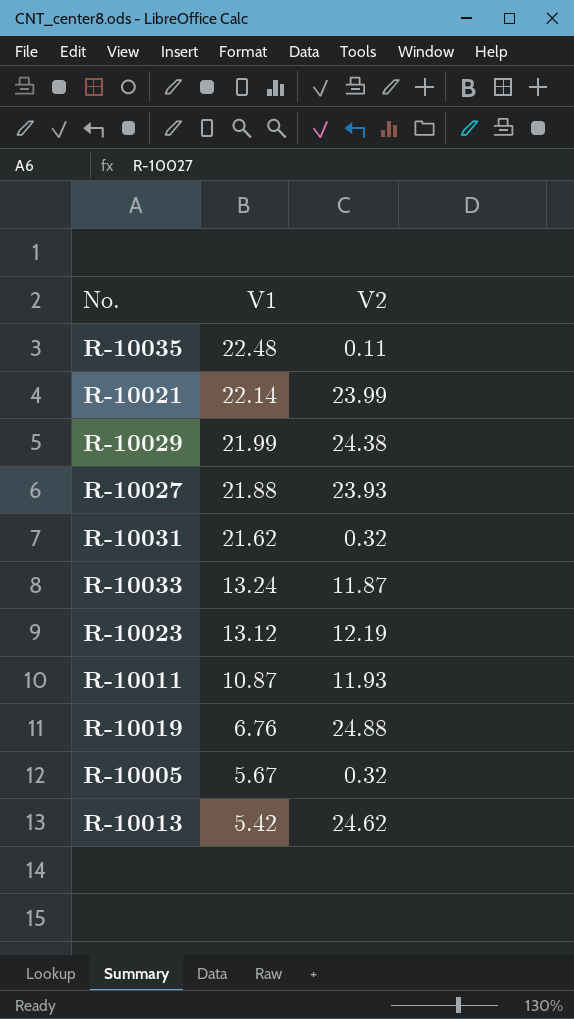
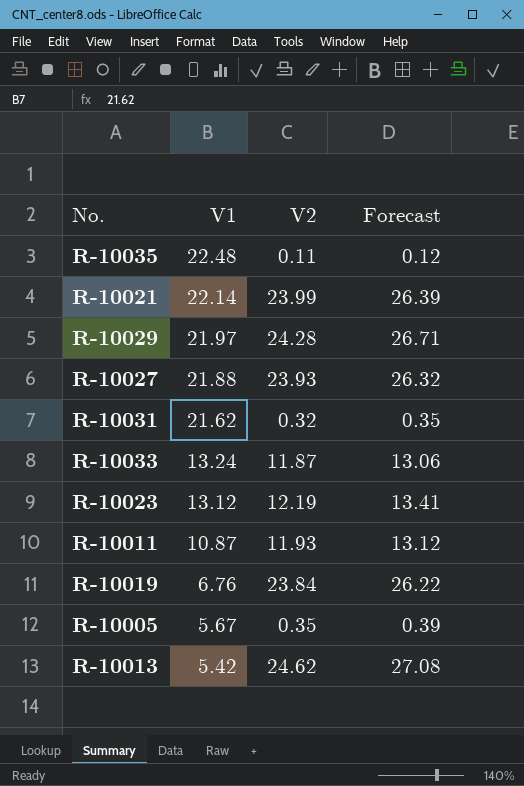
column Forecast | formula: none -> [V2] * 1.1
R-10029 | V1: 21.99 -> 21.97
R-10029 | V2: 24.38 -> 24.28
R-10019 | V2: 24.88 -> 23.84
R-10005 | V2: 0.32 -> 0.35

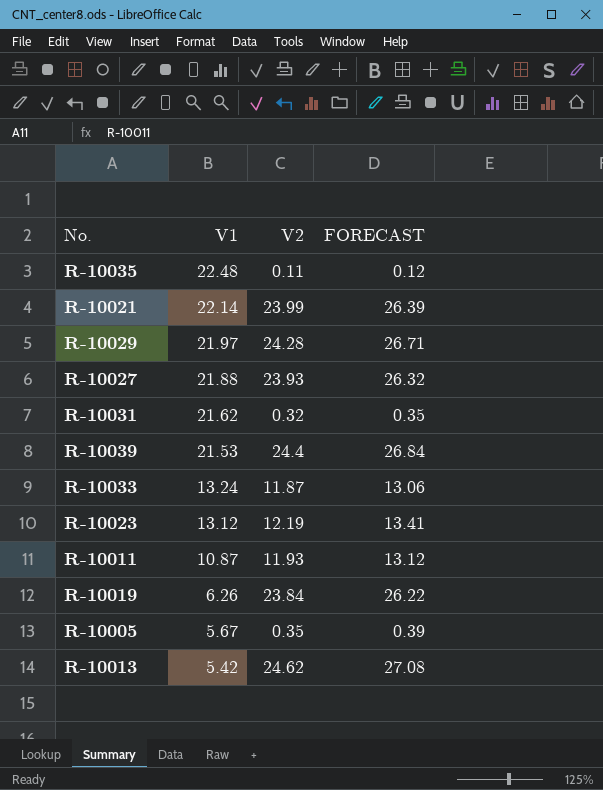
column name: Forecast -> FORECAST
row R-10039: none -> 21.53 | 24.4 | 26.84
R-10019 | V1: 6.76 -> 6.26

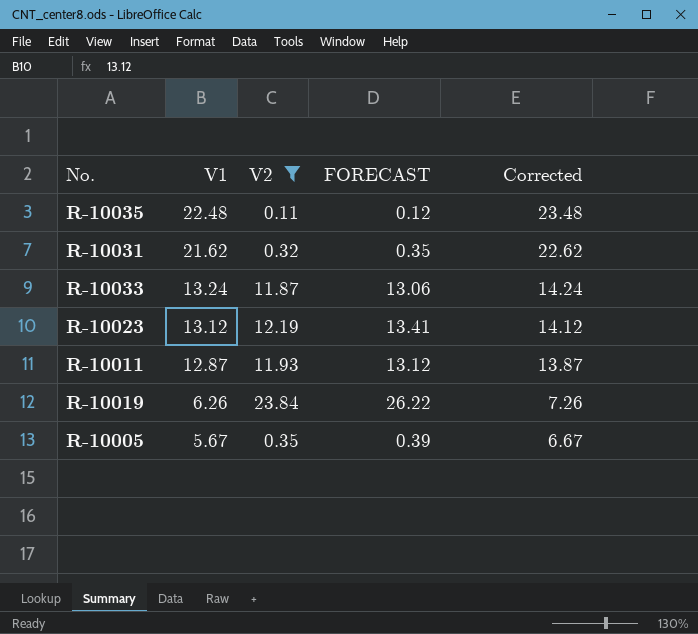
filter: none -> V2 <= 23.84
column Corrected | formula: none -> [V1] + 1
R-10011 | V1: 10.87 -> 12.87

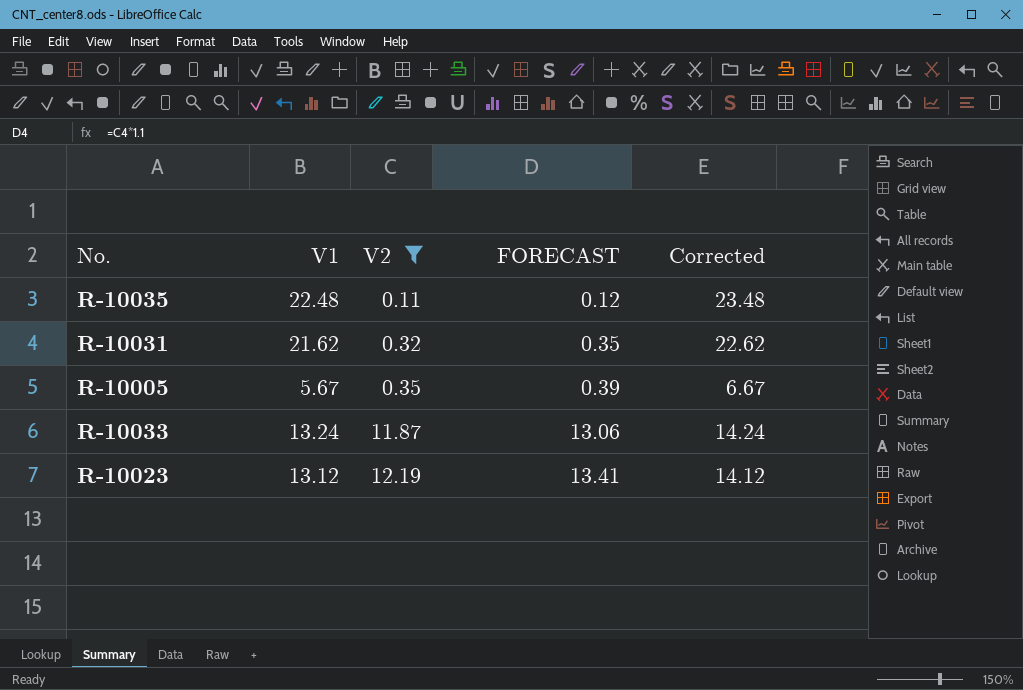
row order: V1 descending -> V2 ascending
row R-10011: 12.87 | 11.93 | 13.12 | 13.87 -> none
row R-10019: 6.26 | 23.84 | 26.22 | 7.26 -> none

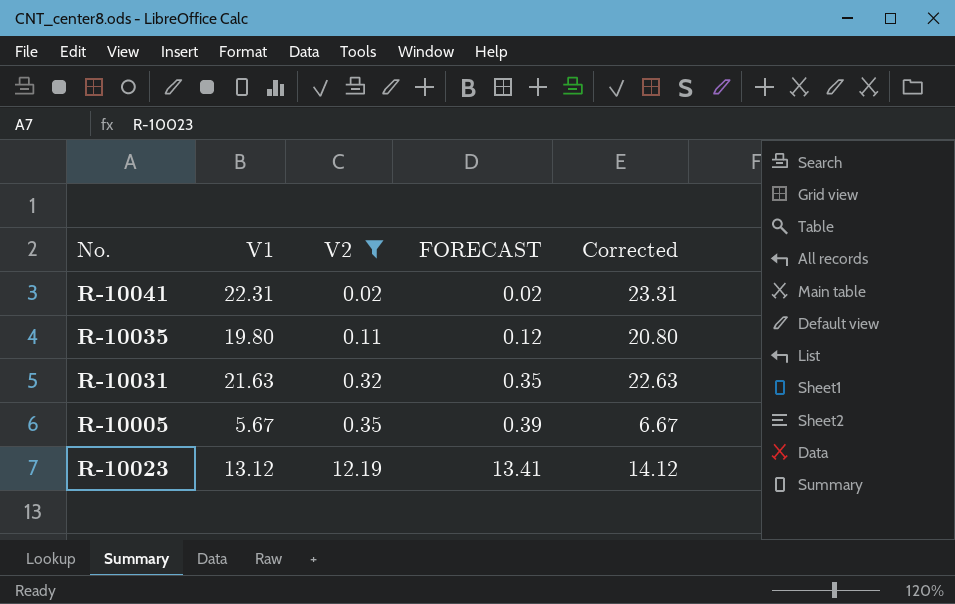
row R-10033: 13.24 | 11.87 | 13.06 | 14.24 -> none
row R-10041: none -> 22.31 | 0.02 | 0.02 | 23.31
R-10035 | V1: 22.48 -> 19.80
R-10035 | Corrected: 23.48 -> 20.80
R-10031 | V1: 21.62 -> 21.63
R-10031 | Corrected: 22.62 -> 22.63

